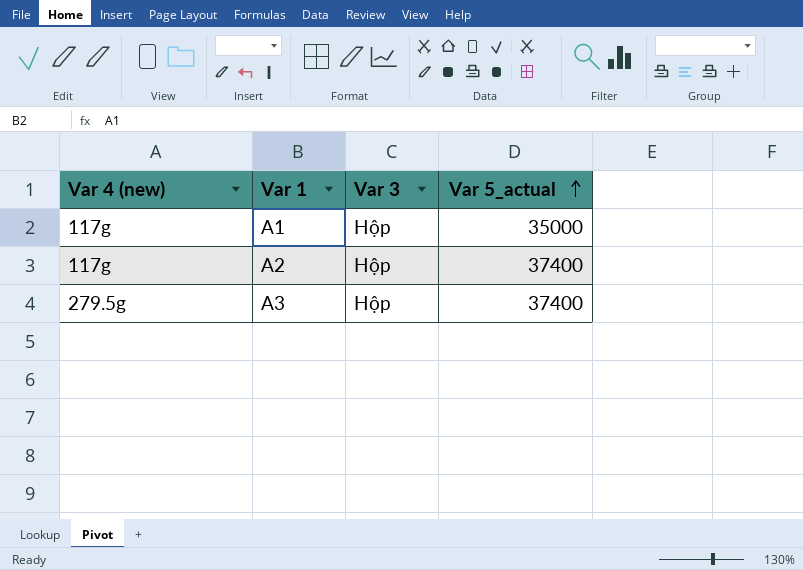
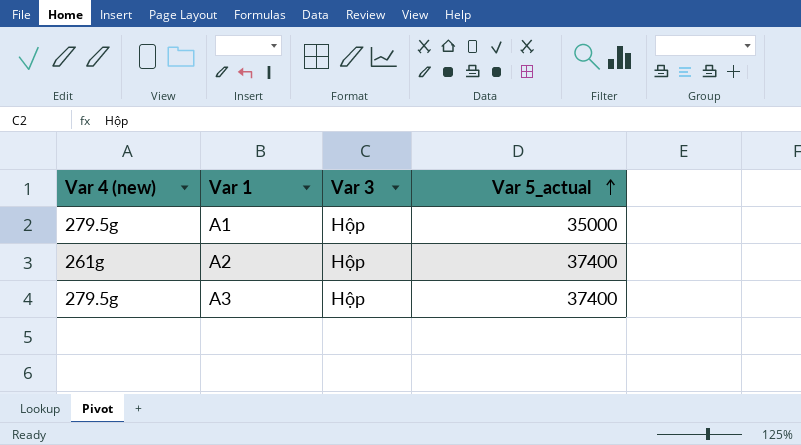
A1 | Var 4 (new): 117g -> 279.5g
A2 | Var 4 (new): 117g -> 261g

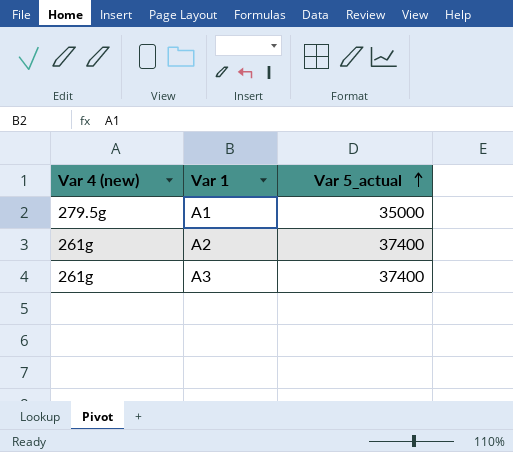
column Var 3 | position: 3 -> none
A3 | Var 4 (new): 279.5g -> 261g

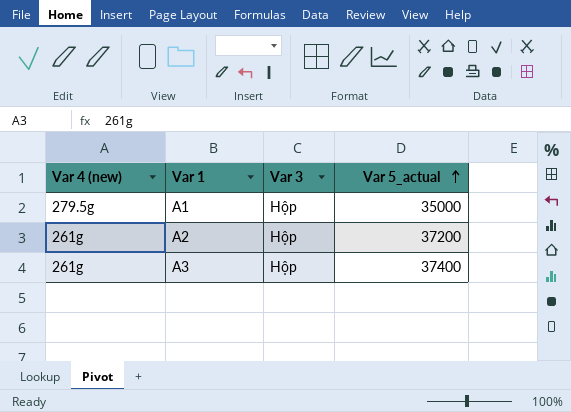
column Var 3 | position: none -> 3
A2 | Var 5_actual: 37400 -> 37200

